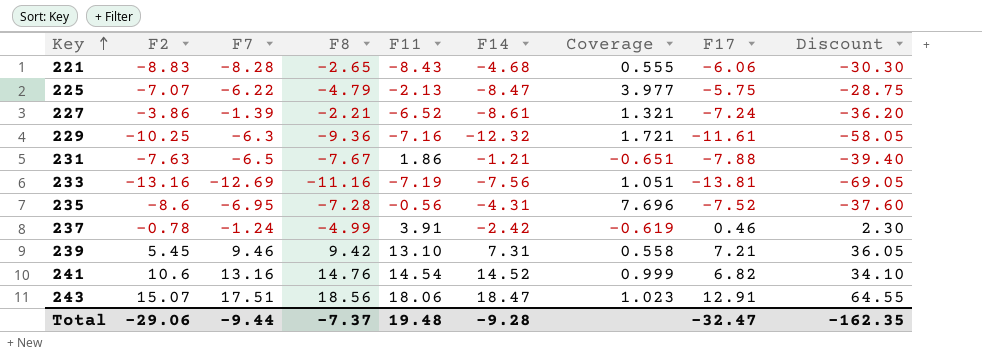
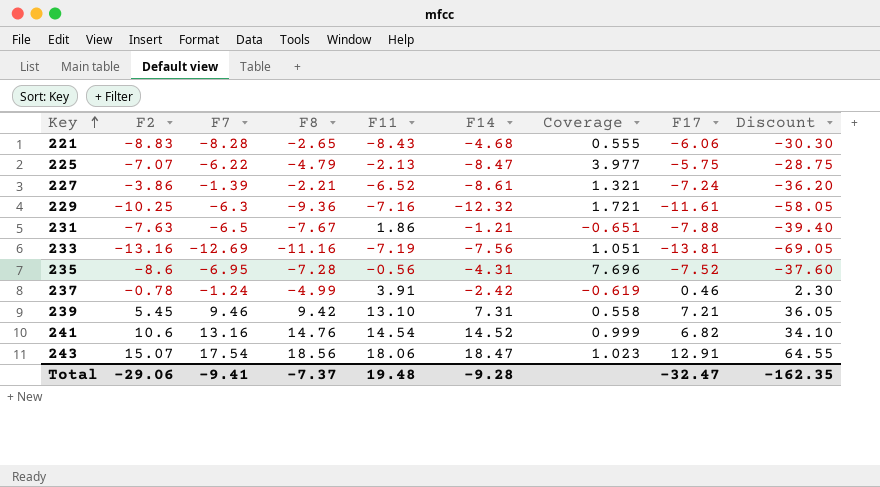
243 | F7: 17.51 -> 17.54
Total | F7: -9.44 -> -9.41

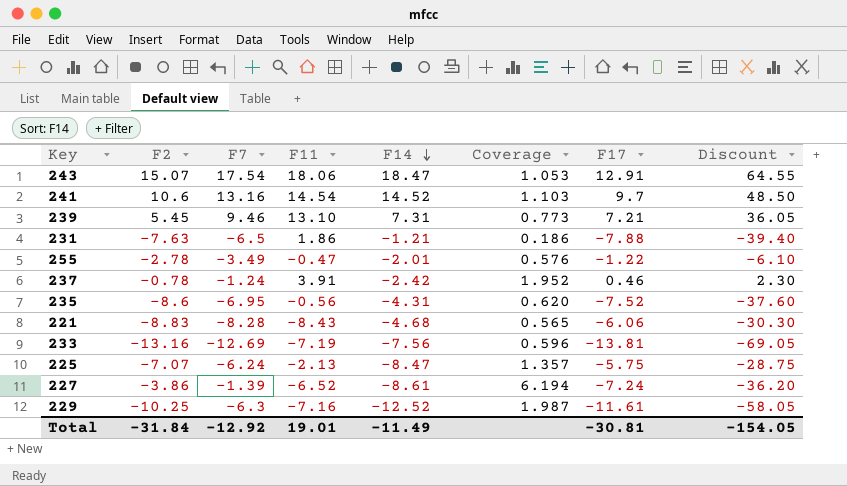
row order: Key ascending -> F14 descending
column F8 | position: 4 -> none
column Coverage | formula: [F14] / [F11] -> [F14] / [F7]
241 | F17: 6.82 -> 9.7
241 | Discount: 34.10 -> 48.50
row 255: none -> -2.78 | -3.49 | -0.47 | -2.01 | 0.576 | -1.22 | -6.10
225 | F7: -6.22 -> -6.24
229 | F14: -12.32 -> -12.52
Total | F2: -29.06 -> -31.84
Total | F7: -9.41 -> -12.92
Total | F11: 19.48 -> 19.01
Total | F14: -9.28 -> -11.49
Total | F17: -32.47 -> -30.81
Total | Discount: -162.35 -> -154.05

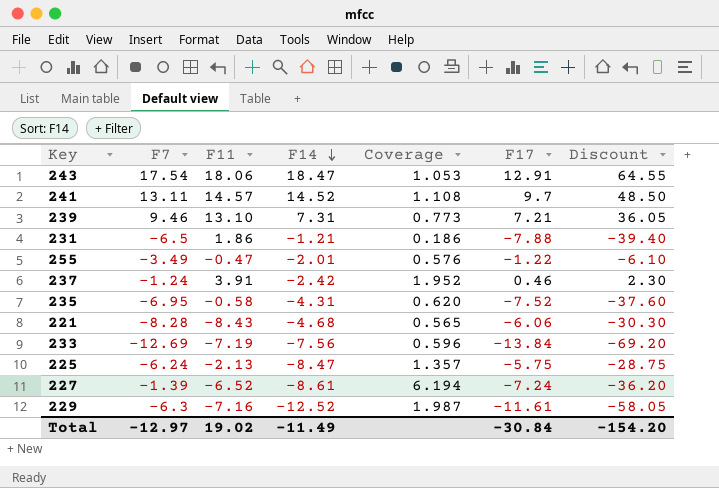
column F2 | position: 2 -> none
241 | F7: 13.16 -> 13.11
241 | F11: 14.54 -> 14.57
241 | Coverage: 1.103 -> 1.108
235 | F11: -0.56 -> -0.58
233 | F17: -13.81 -> -13.84
233 | Discount: -69.05 -> -69.20
Total | F7: -12.92 -> -12.97
Total | F11: 19.01 -> 19.02
Total | F17: -30.81 -> -30.84
Total | Discount: -154.05 -> -154.20

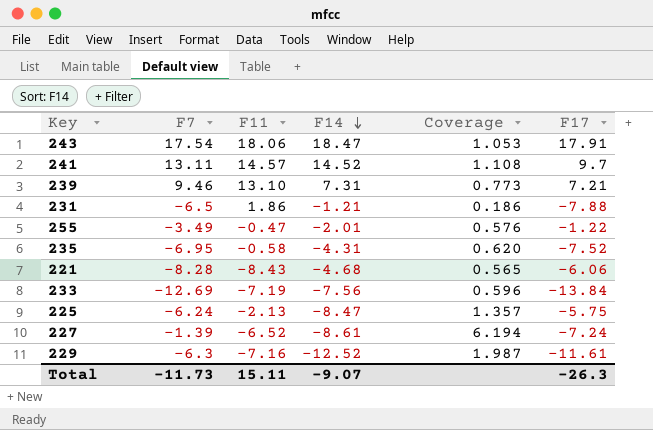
column Discount | formula: [F17] * 5 -> none
row 237: -1.24 | 3.91 | -2.42 | 1.952 | 0.46 | 2.30 -> none
243 | F17: 12.91 -> 17.91
Total | F7: -12.97 -> -11.73
Total | F11: 19.02 -> 15.11
Total | F14: -11.49 -> -9.07
Total | F17: -30.84 -> -26.3

